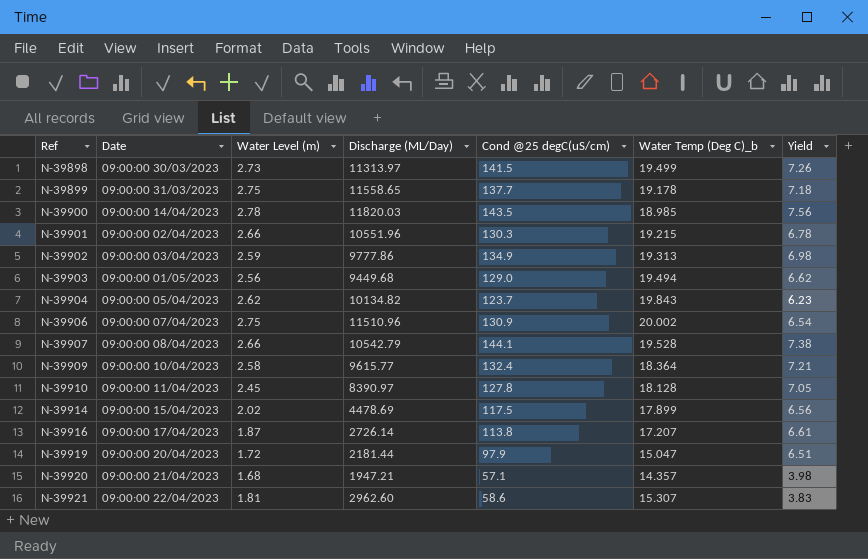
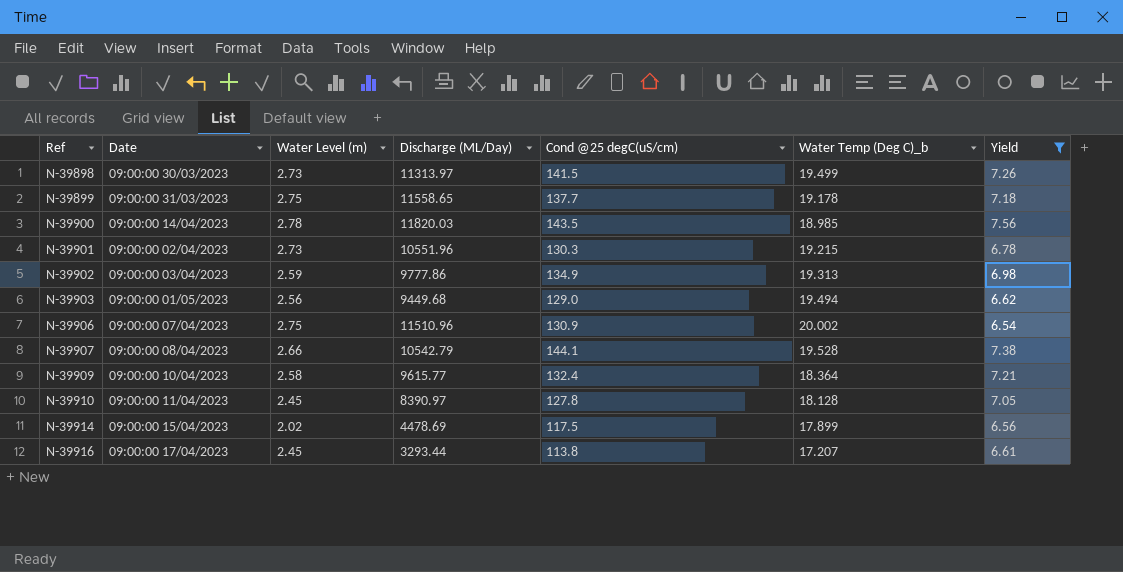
filter: none -> Yield >= 6.54
N-39901 | Water Level (m): 2.66 -> 2.73
N-39916 | Water Level (m): 1.87 -> 2.45
N-39916 | Discharge (ML/Day): 2726.14 -> 3293.44

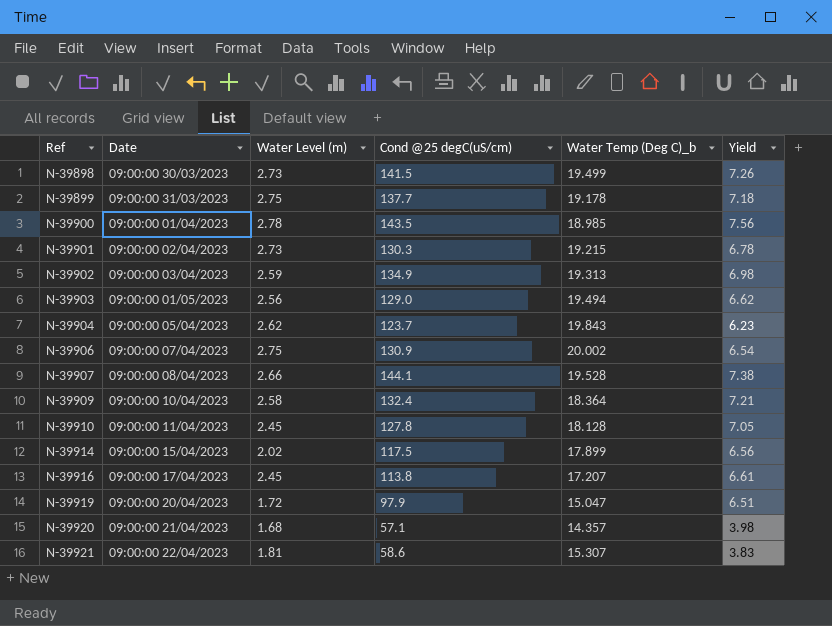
filter: Yield >= 6.54 -> none
column Discharge (ML/Day) | position: 4 -> none
N-39900 | Date: 09:00:00 14/04/2023 -> 09:00:00 01/04/2023

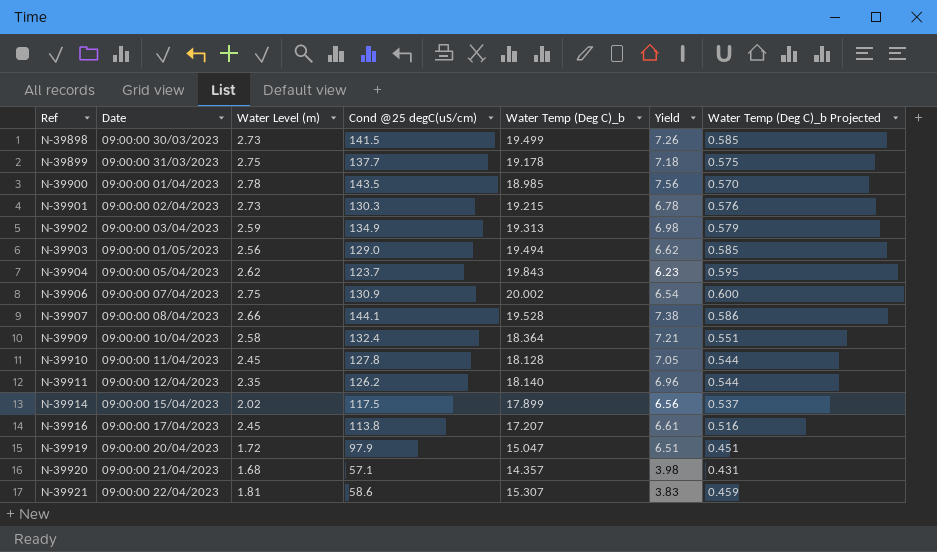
column Water Temp (Deg C)_b Projected | formula: none -> [Water Temp (Deg C)_b] * 0.03
row N-39911: none -> 09:00:00 12/04/2023 | 2.35 | 126.2 | 18.140 | 6.96 | 0.544

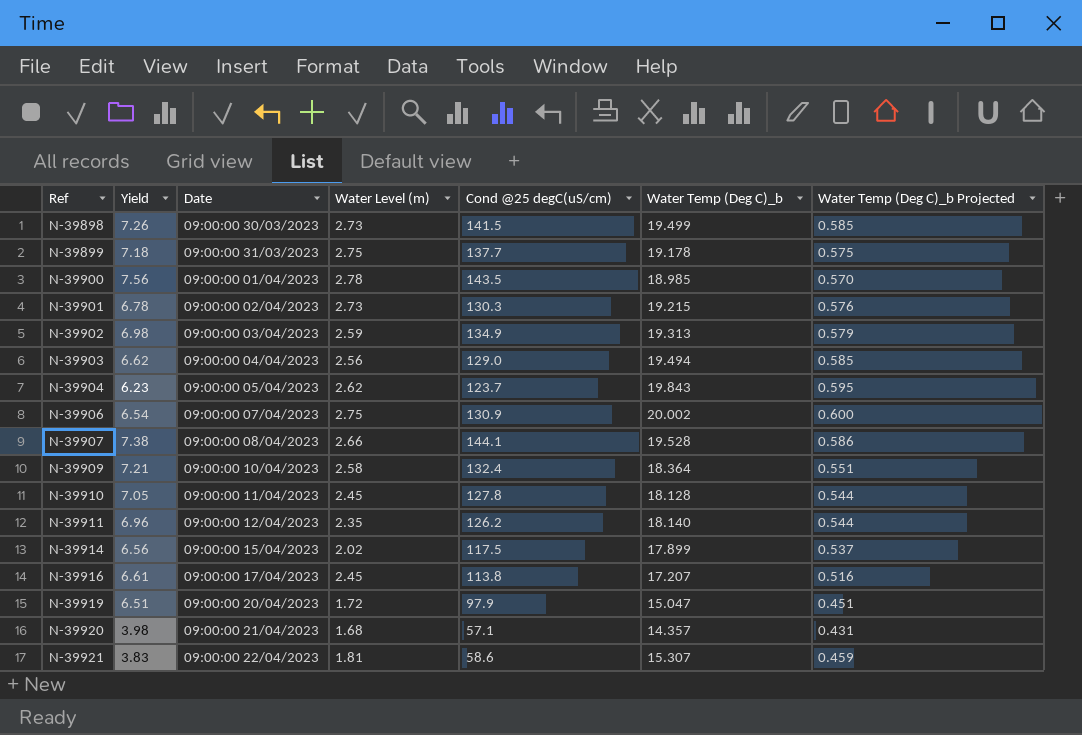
column Yield | position: 6 -> 2
N-39903 | Date: 09:00:00 01/05/2023 -> 09:00:00 04/04/2023

